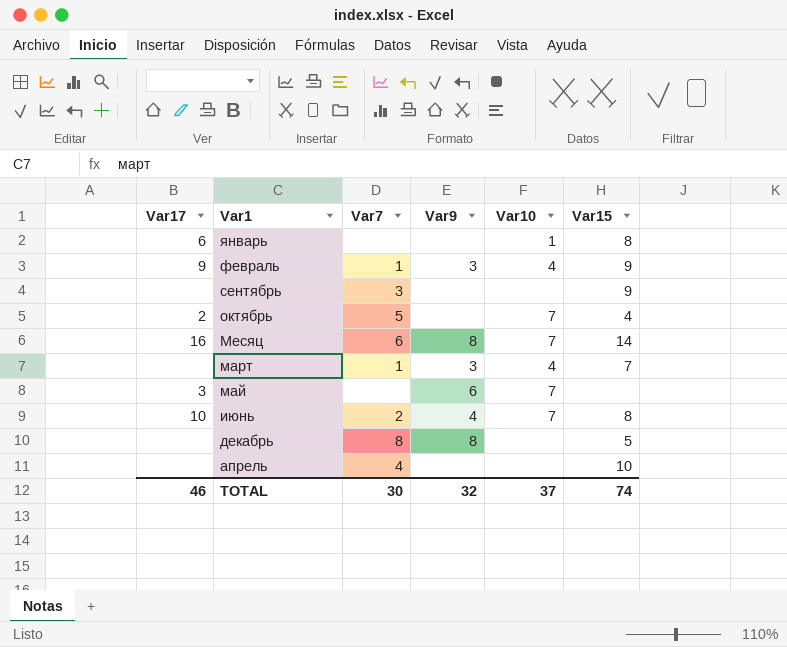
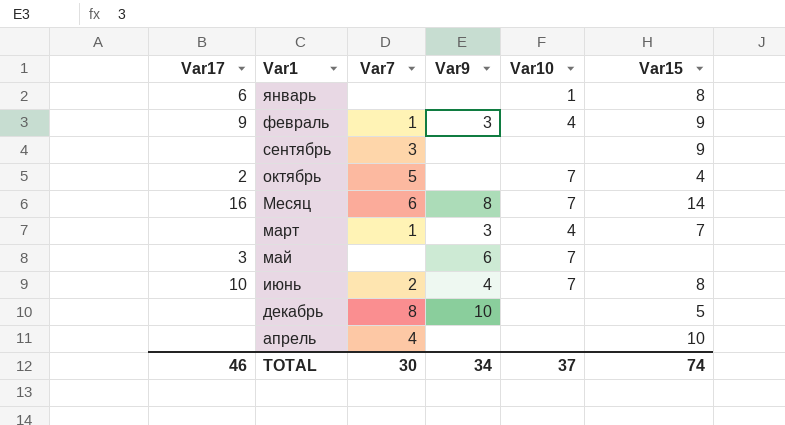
декабрь | Var9: 8 -> 10
TOTAL | Var9: 32 -> 34

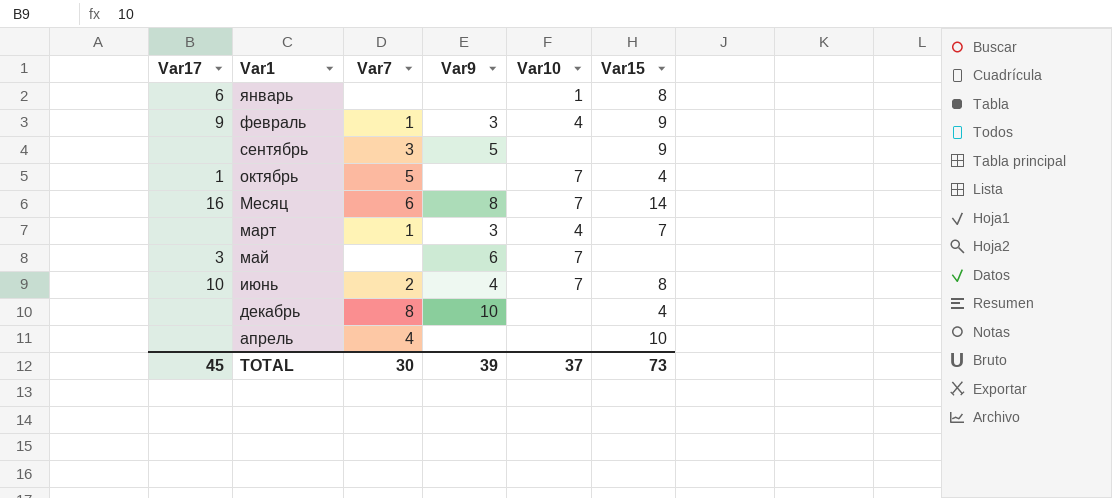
сентябрь | Var9: none -> 5
октябрь | Var17: 2 -> 1
декабрь | Var15: 5 -> 4
TOTAL | Var17: 46 -> 45
TOTAL | Var9: 34 -> 39
TOTAL | Var15: 74 -> 73

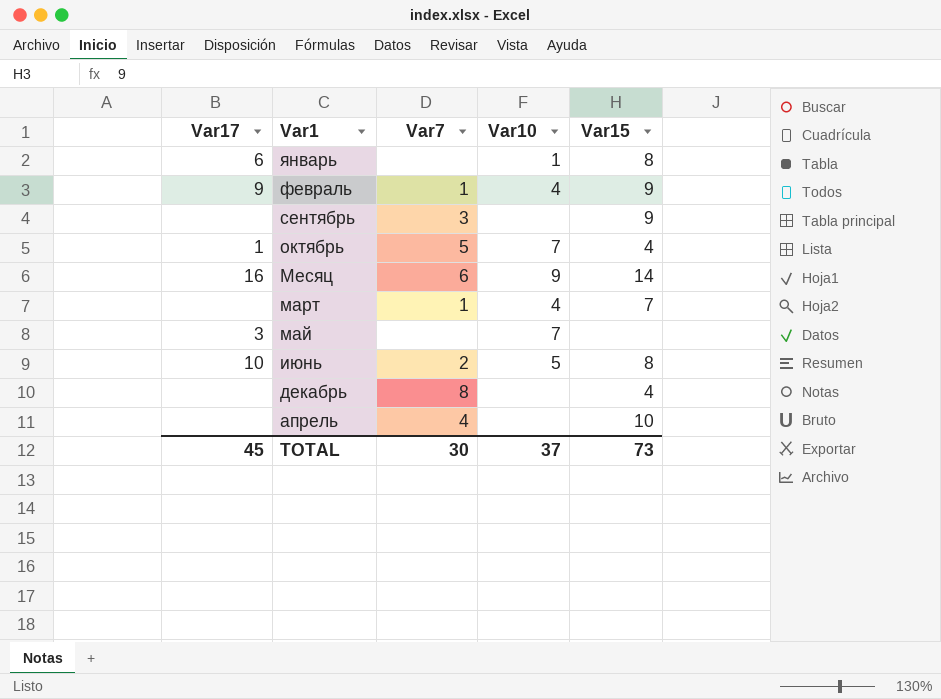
column Var9 | position: 4 -> none
Месяц | Var10: 7 -> 9
июнь | Var10: 7 -> 5

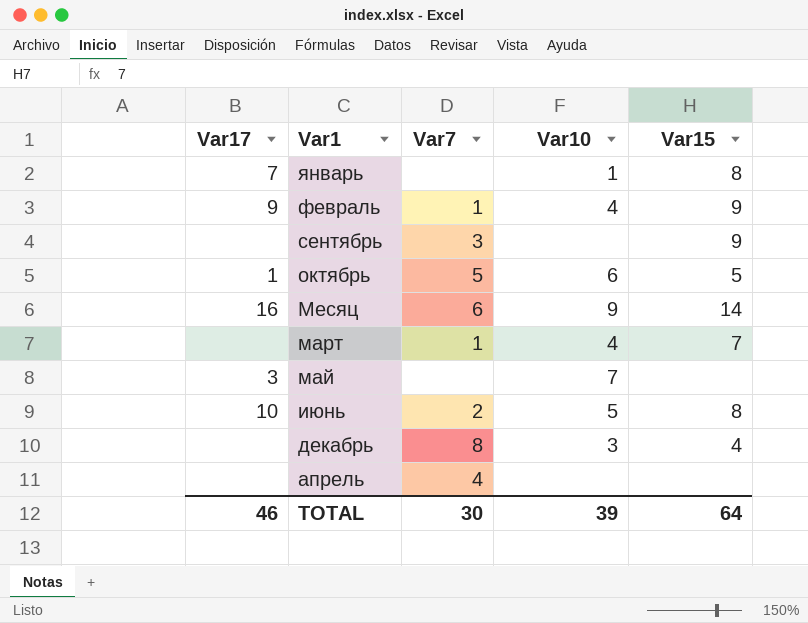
январь | Var17: 6 -> 7
октябрь | Var10: 7 -> 6
октябрь | Var15: 4 -> 5
декабрь | Var10: none -> 3
апрель | Var15: 10 -> none
TOTAL | Var17: 45 -> 46
TOTAL | Var10: 37 -> 39
TOTAL | Var15: 73 -> 64

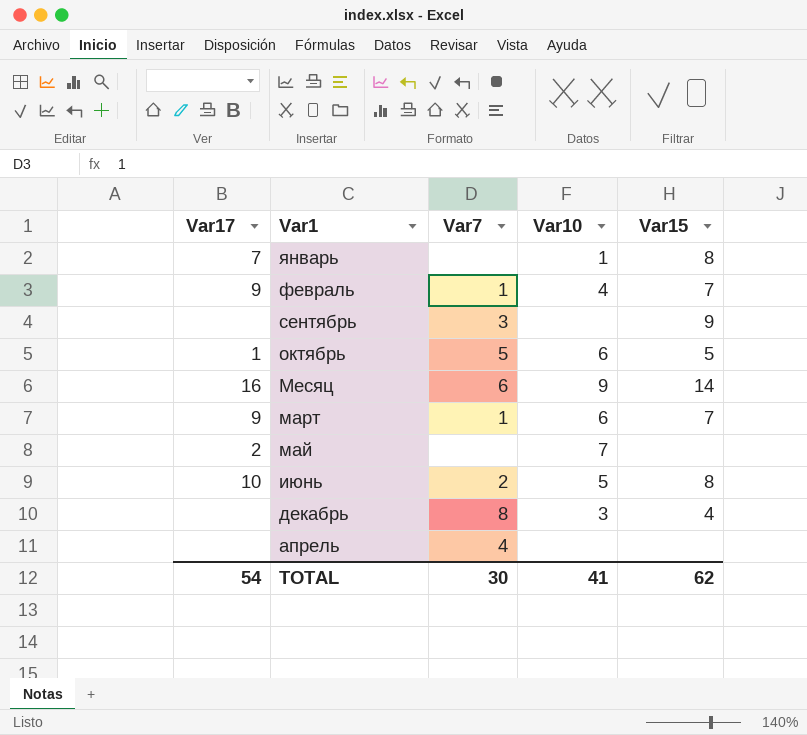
февраль | Var15: 9 -> 7
март | Var17: none -> 9
март | Var10: 4 -> 6
май | Var17: 3 -> 2
TOTAL | Var17: 46 -> 54
TOTAL | Var10: 39 -> 41
TOTAL | Var15: 64 -> 62

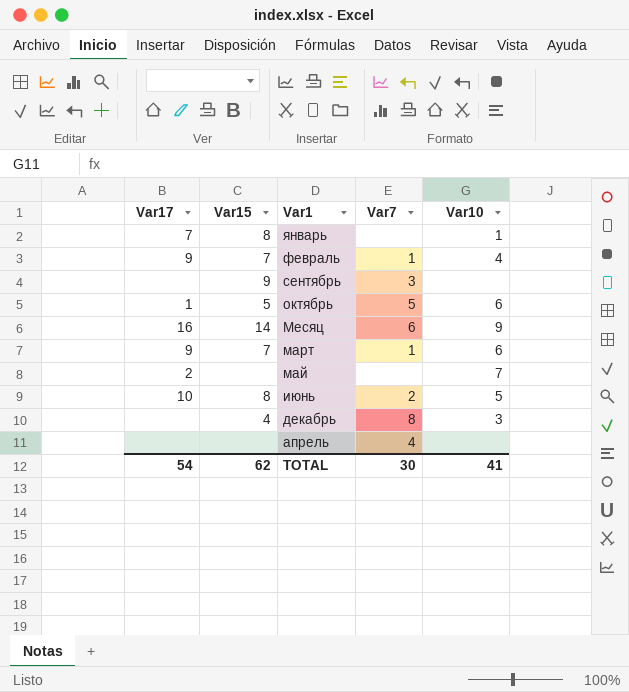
column Var15 | position: 5 -> 2

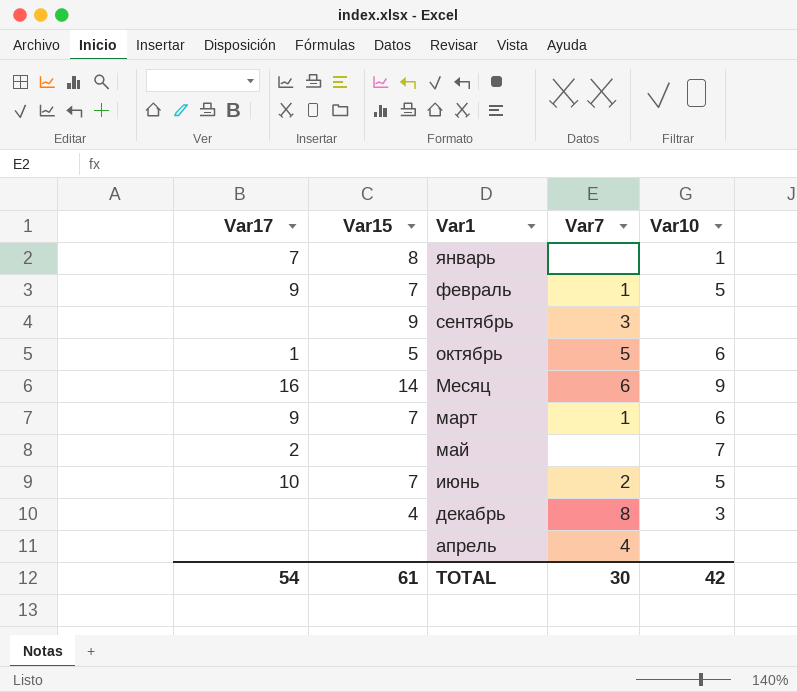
февраль | Var10: 4 -> 5
июнь | Var15: 8 -> 7
TOTAL | Var15: 62 -> 61
TOTAL | Var10: 41 -> 42

